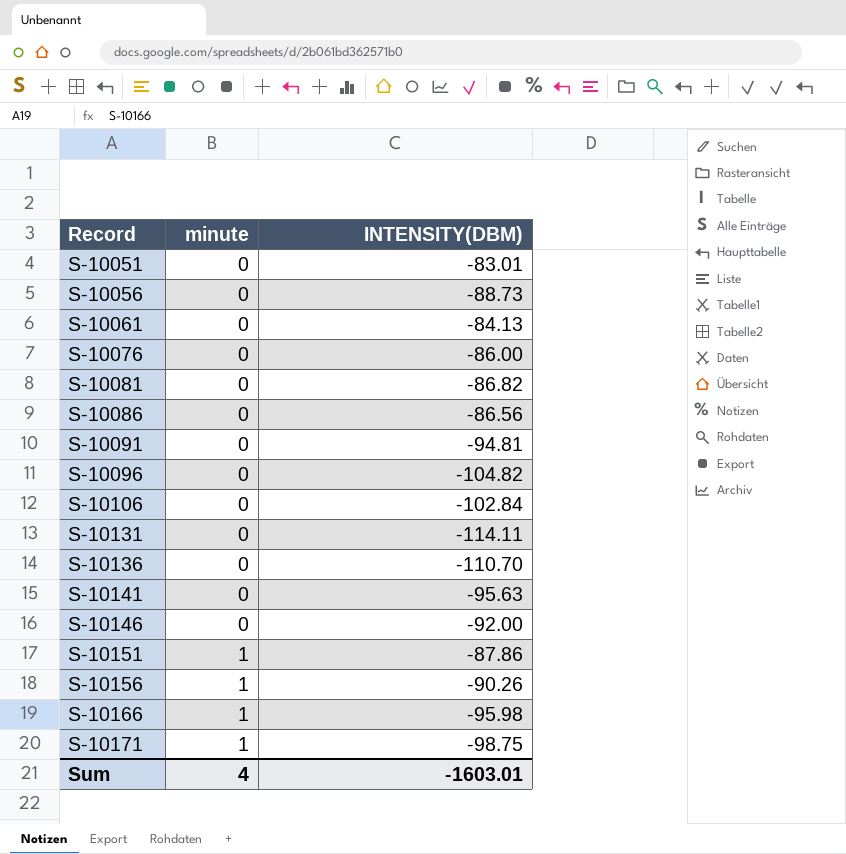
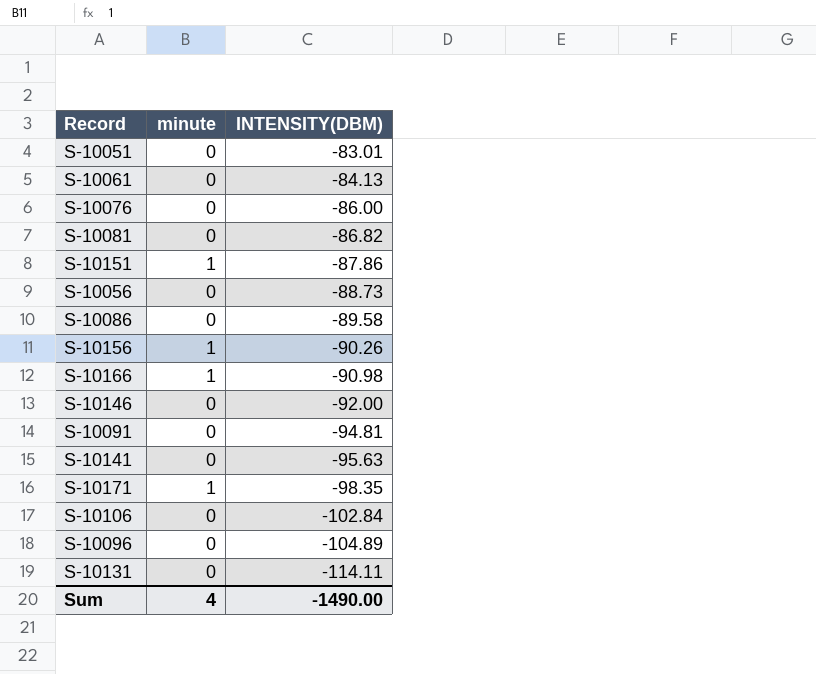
row order: Record ascending -> INTENSITY(DBM) descending
row S-10136: 0 | -110.70 -> none
S-10086 | INTENSITY(DBM): -86.56 -> -89.58
S-10166 | INTENSITY(DBM): -95.98 -> -90.98
S-10171 | INTENSITY(DBM): -98.75 -> -98.35
S-10096 | INTENSITY(DBM): -104.82 -> -104.89
Sum | INTENSITY(DBM): -1603.01 -> -1490.00

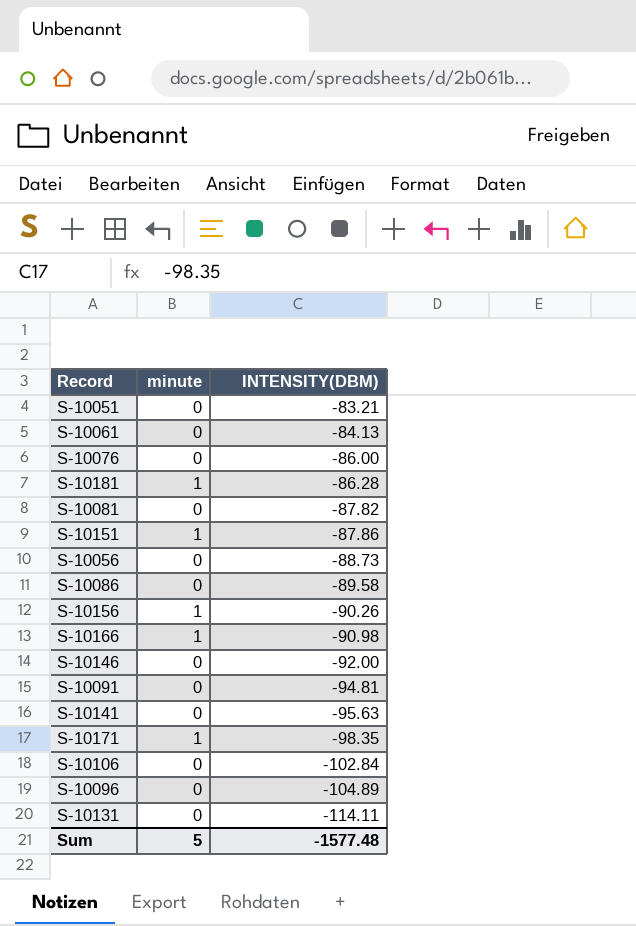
S-10051 | INTENSITY(DBM): -83.01 -> -83.21
row S-10181: none -> 1 | -86.28
S-10081 | INTENSITY(DBM): -86.82 -> -87.82
Sum | minute: 4 -> 5
Sum | INTENSITY(DBM): -1490.00 -> -1577.48

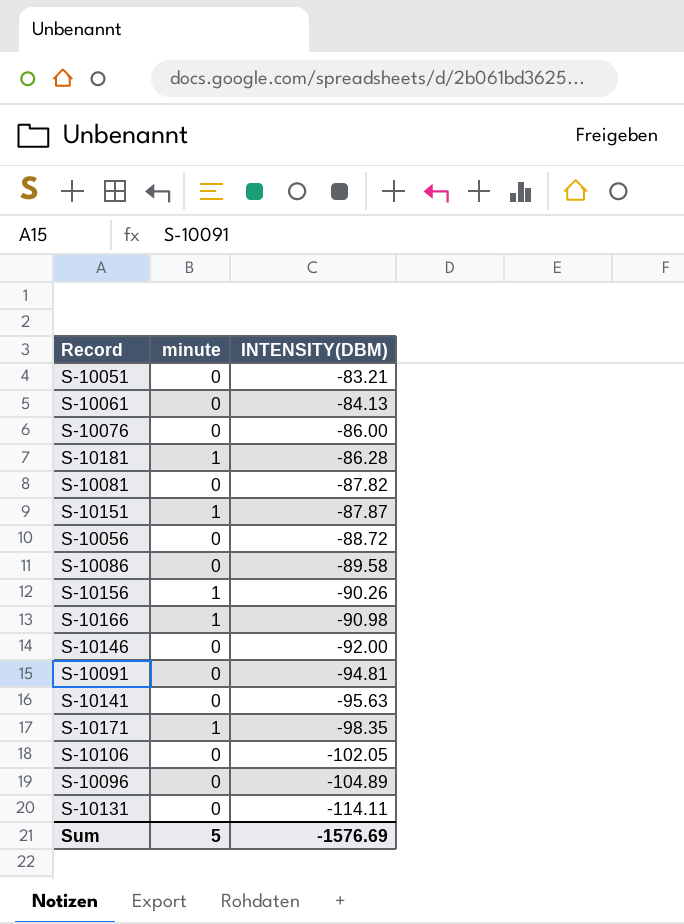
S-10151 | INTENSITY(DBM): -87.86 -> -87.87
S-10056 | INTENSITY(DBM): -88.73 -> -88.72
S-10106 | INTENSITY(DBM): -102.84 -> -102.05
Sum | INTENSITY(DBM): -1577.48 -> -1576.69

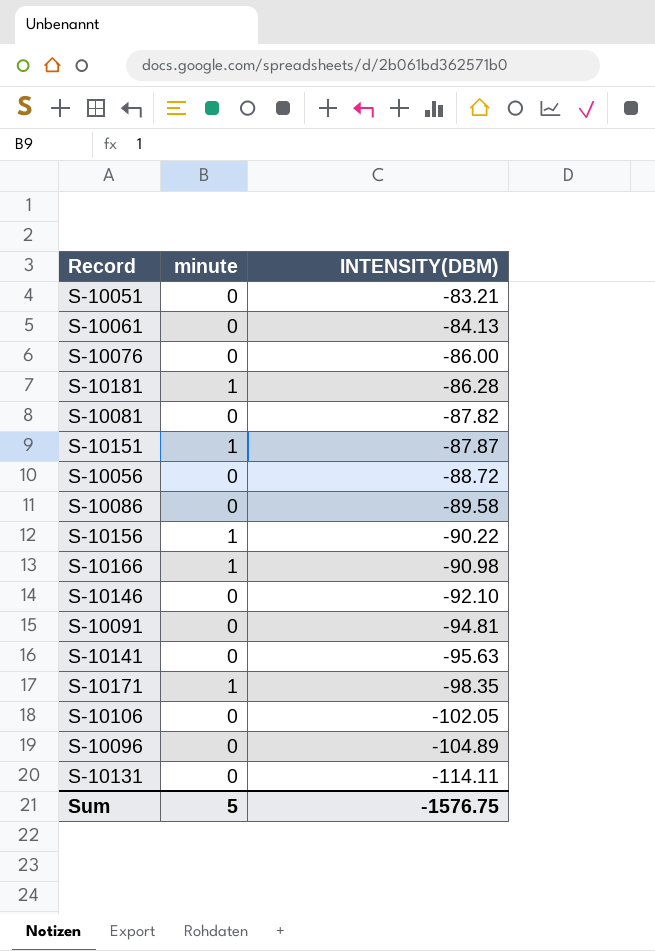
S-10156 | INTENSITY(DBM): -90.26 -> -90.22
S-10146 | INTENSITY(DBM): -92.00 -> -92.10
Sum | INTENSITY(DBM): -1576.69 -> -1576.75

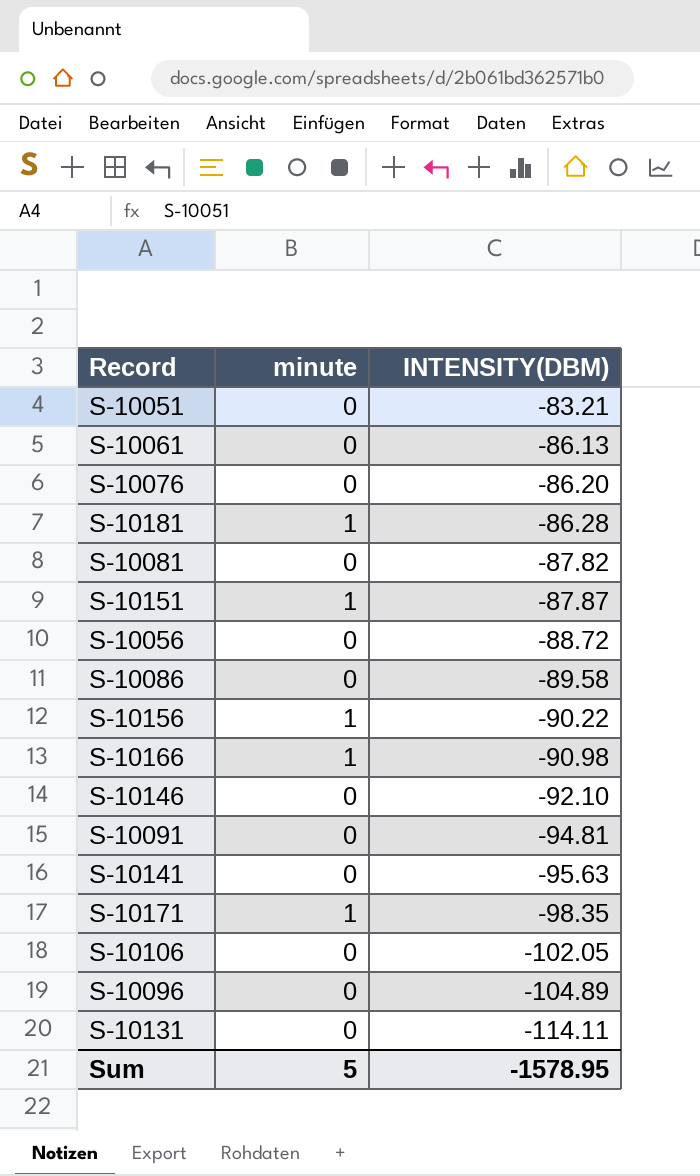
S-10061 | INTENSITY(DBM): -84.13 -> -86.13
S-10076 | INTENSITY(DBM): -86.00 -> -86.20
Sum | INTENSITY(DBM): -1576.75 -> -1578.95

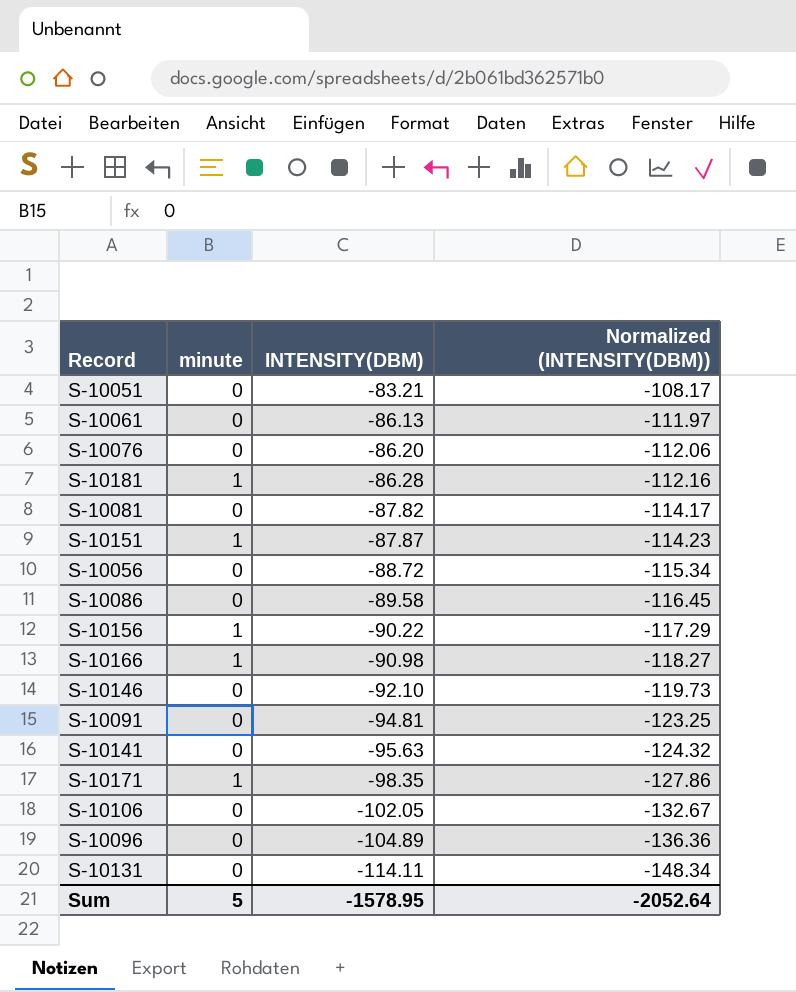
column Normalized (INTENSITY(DBM)) | formula: none -> [INTENSITY(DBM)] * 1.3

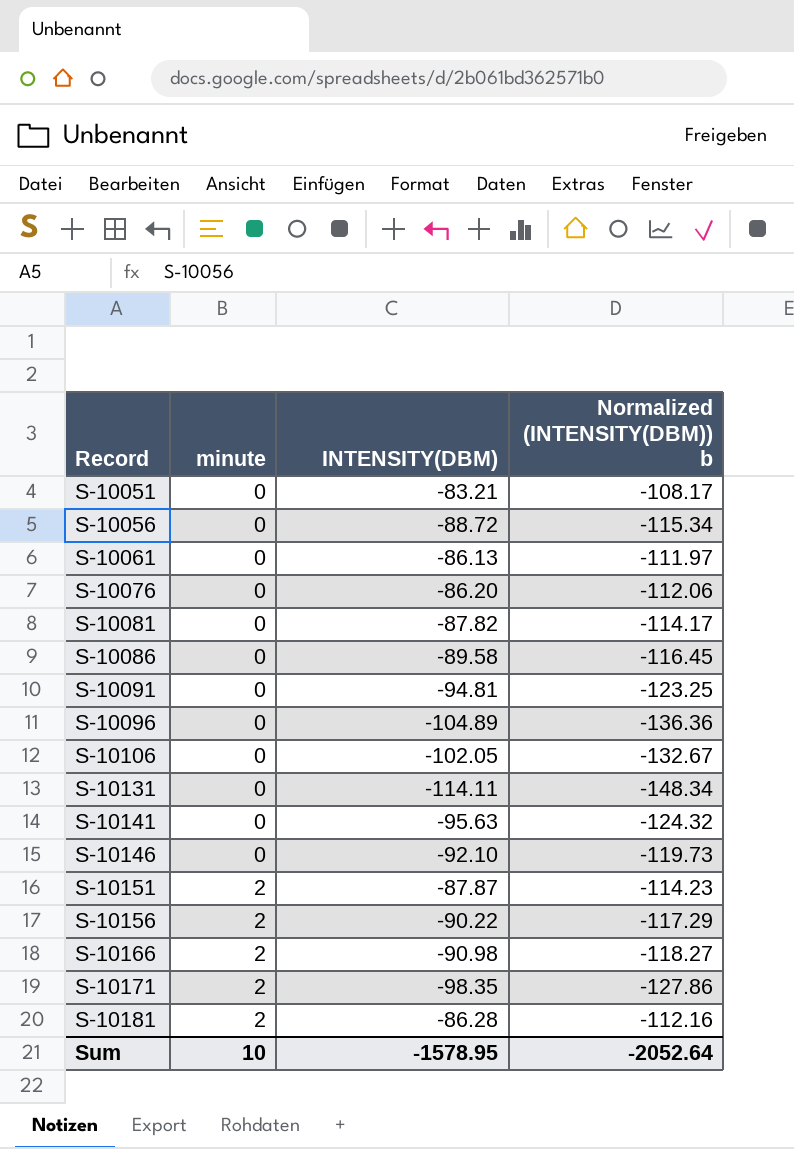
row order: INTENSITY(DBM) descending -> Record ascending
column name: Normalized (INTENSITY(DBM)) -> Normalized (INTENSITY(DBM)) b
S-10151 | minute: 1 -> 2
S-10156 | minute: 1 -> 2
S-10166 | minute: 1 -> 2
S-10171 | minute: 1 -> 2
S-10181 | minute: 1 -> 2
Sum | minute: 5 -> 10

